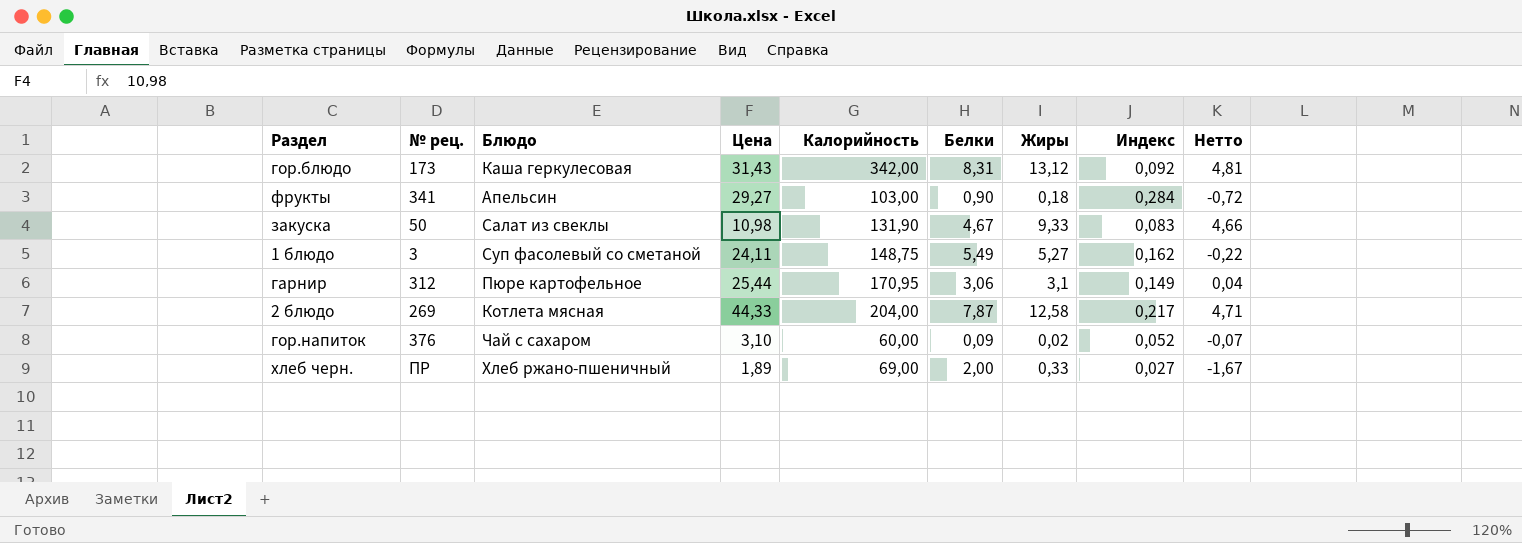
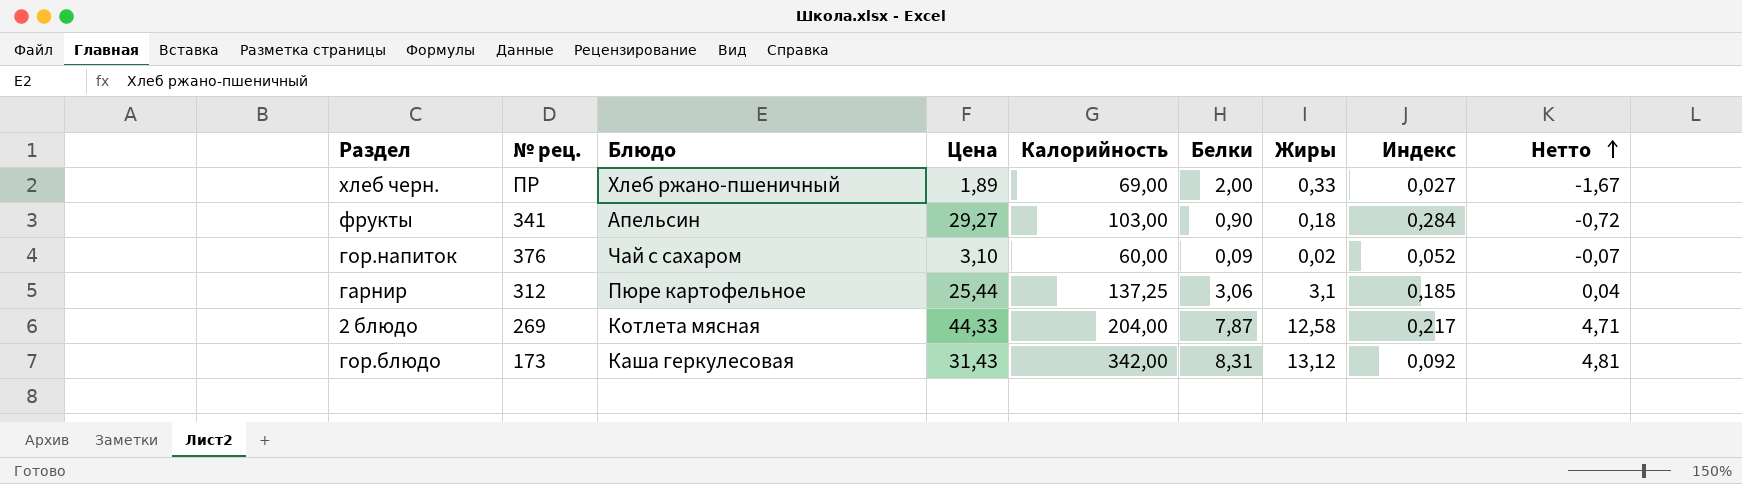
row order: none -> Нетто ascending
row закуска: 50 | Салат из свеклы | 10,98 | 131,90 | 4,67 | 9,33 | 0,083 | 4,66 -> none
row 1 блюдо: 3 | Суп фасолевый со сметаной | 24,11 | 148,75 | 5,49 | 5,27 | 0,162 | -0,22 -> none
гарнир | Калорийность: 170,95 -> 137,25
гарнир | Индекс: 0,149 -> 0,185

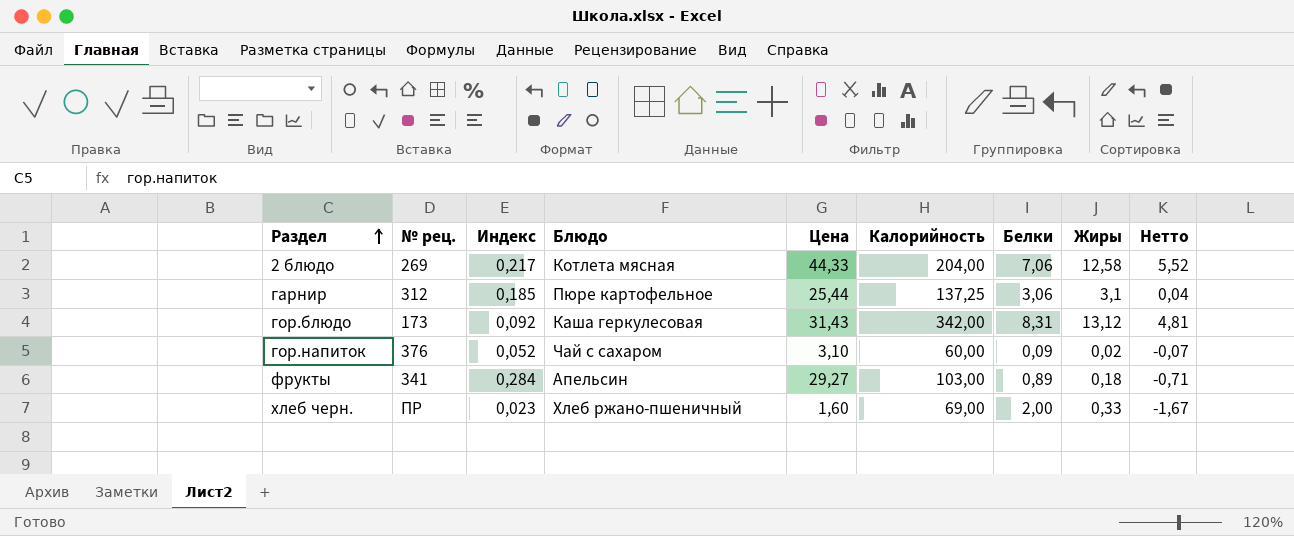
row order: Нетто ascending -> Раздел ascending
column Индекс | position: 8 -> 3
2 блюдо | Белки: 7,87 -> 7,06
2 блюдо | Нетто: 4,71 -> 5,52
фрукты | Белки: 0,90 -> 0,89
фрукты | Нетто: -0,72 -> -0,71
хлеб черн. | Индекс: 0,027 -> 0,023
хлеб черн. | Цена: 1,89 -> 1,60

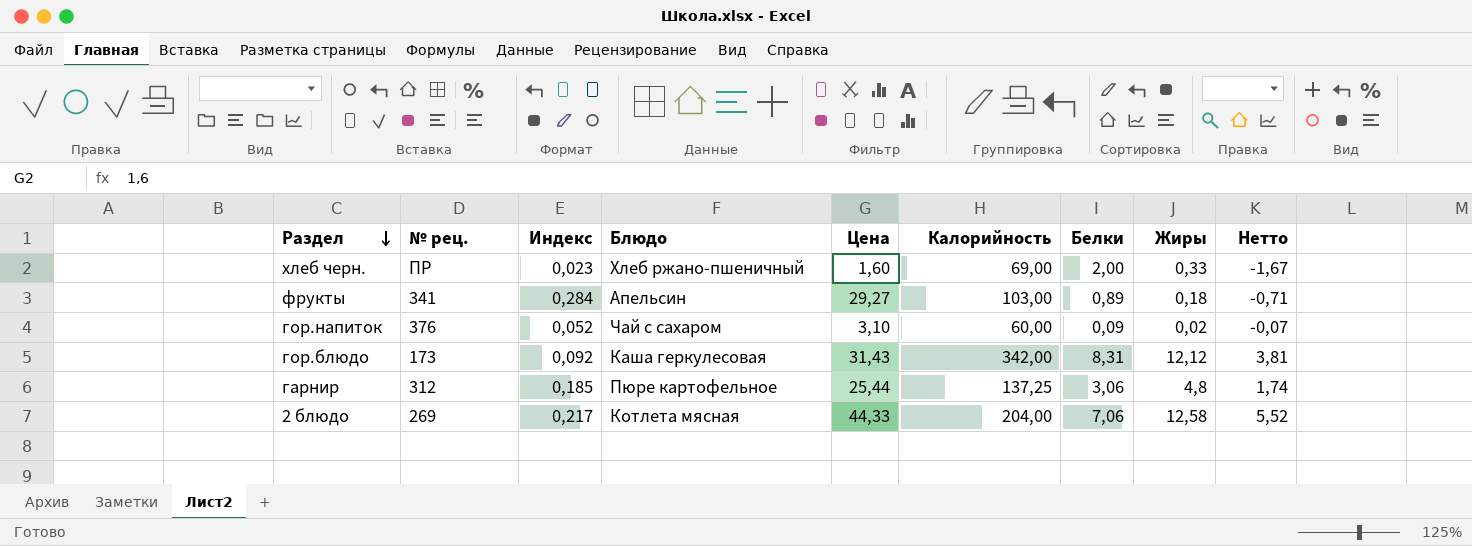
row order: Раздел ascending -> Раздел descending
гор.блюдо | Жиры: 13,12 -> 12,12
гор.блюдо | Нетто: 4,81 -> 3,81
гарнир | Жиры: 3,1 -> 4,8
гарнир | Нетто: 0,04 -> 1,74

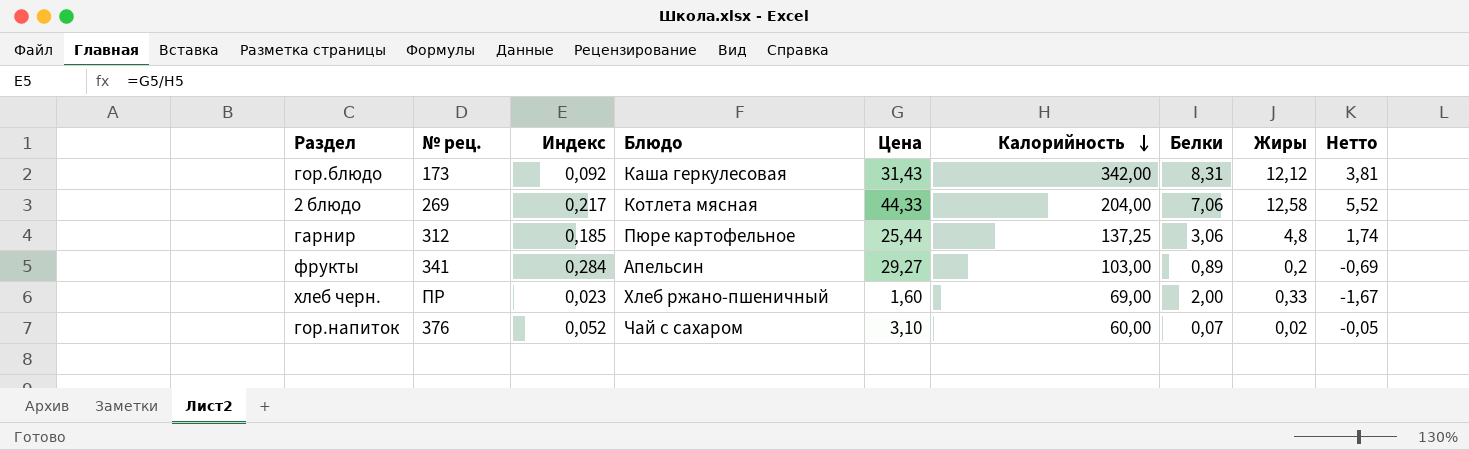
row order: Раздел descending -> Калорийность descending
фрукты | Жиры: 0,18 -> 0,2
фрукты | Нетто: -0,71 -> -0,69
гор.напиток | Белки: 0,09 -> 0,07
гор.напиток | Нетто: -0,07 -> -0,05

